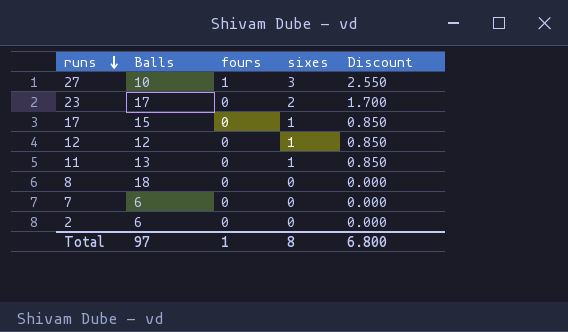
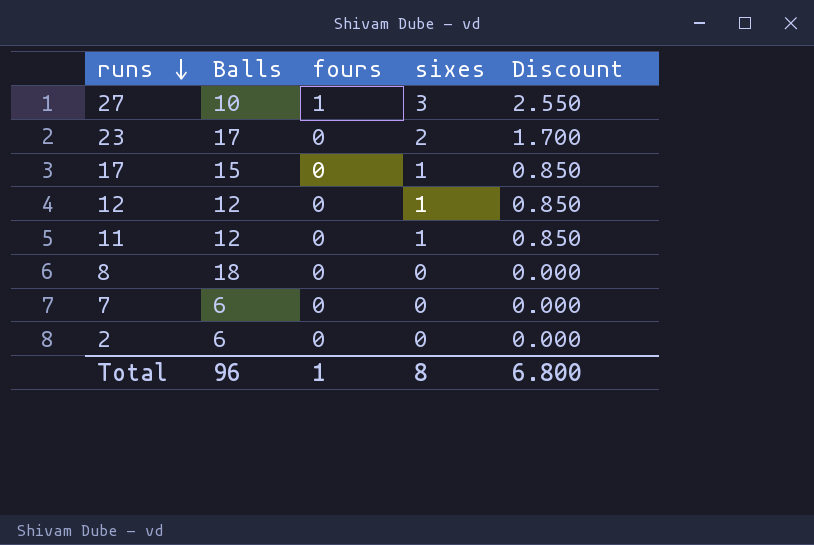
11 | Balls: 13 -> 12
Total | Balls: 97 -> 96

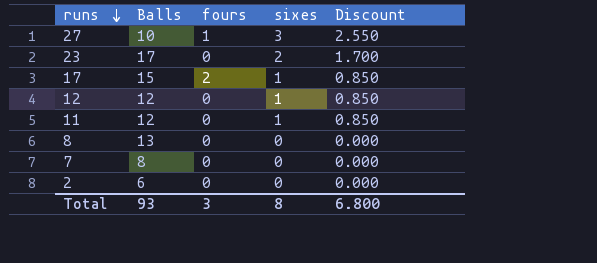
17 | fours: 0 -> 2
8 | Balls: 18 -> 13
7 | Balls: 6 -> 8
Total | Balls: 96 -> 93
Total | fours: 1 -> 3

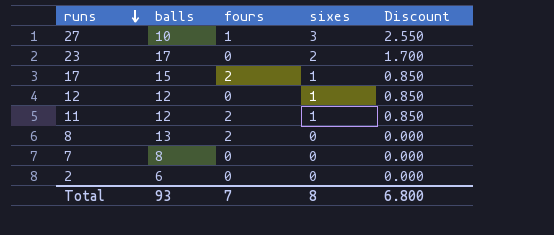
column name: Balls -> balls
11 | fours: 0 -> 2
8 | fours: 0 -> 2
Total | fours: 3 -> 7

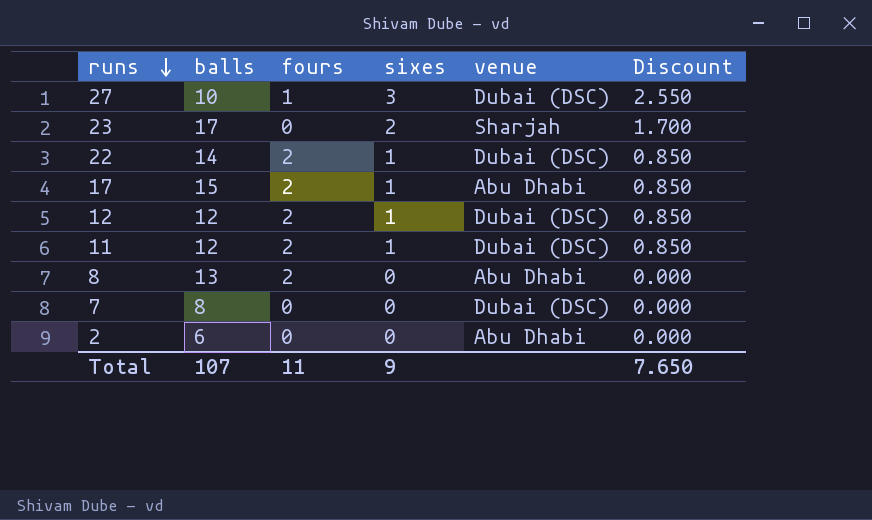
column venue | position: none -> 5
row 22: none -> 14 | 2 | 1 | Dubai (DSC) | 0.850
12 | fours: 0 -> 2
Total | balls: 93 -> 107
Total | fours: 7 -> 11
Total | sixes: 8 -> 9
Total | Discount: 6.800 -> 7.650

